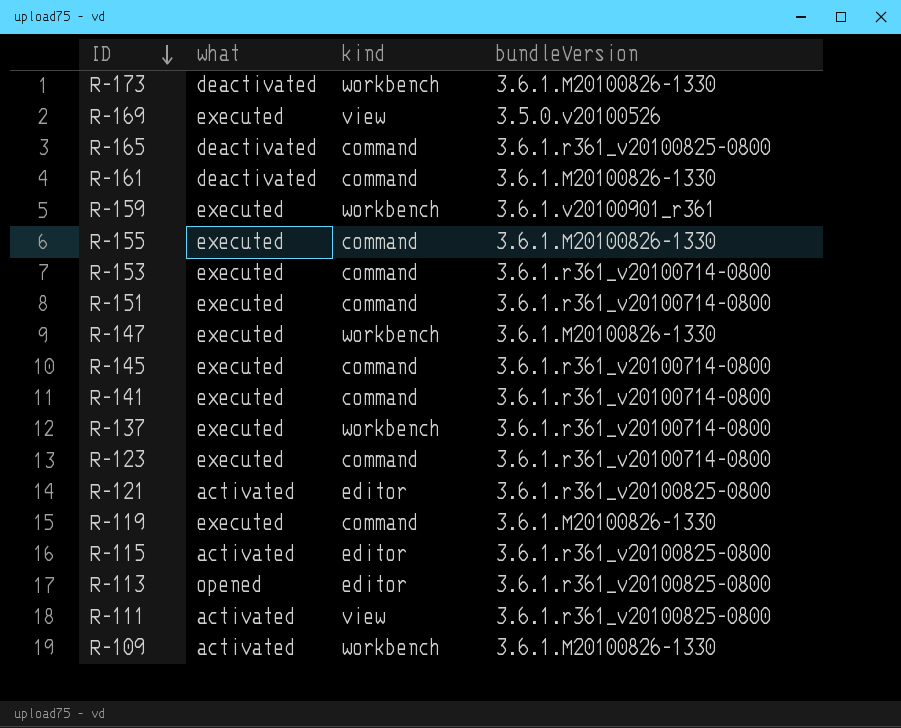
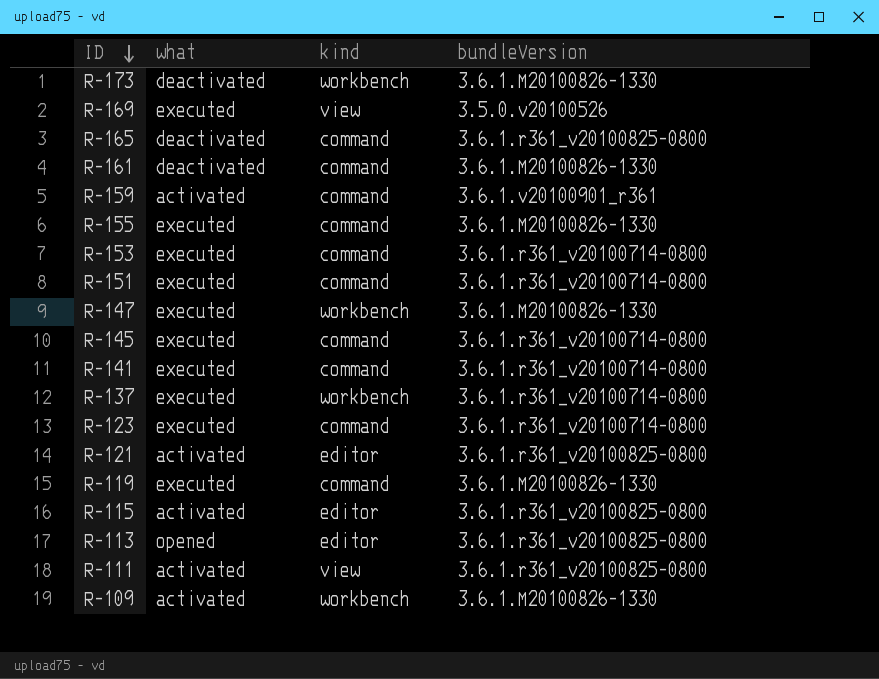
R-159 | what: executed -> activated
R-159 | kind: workbench -> command

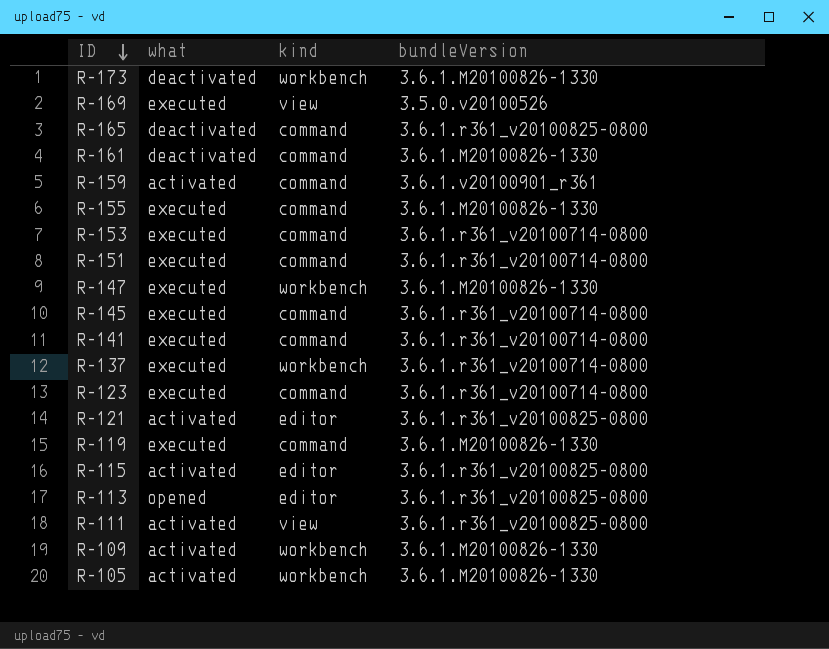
row R-105: none -> activated | workbench | 3.6.1.M20100826-1330

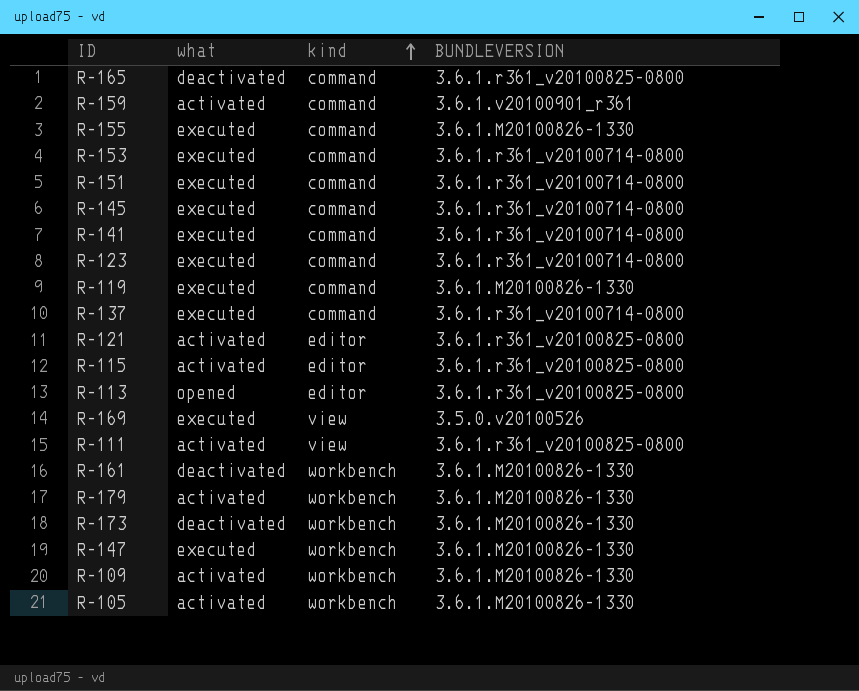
row order: ID descending -> kind ascending
column name: bundleVersion -> BUNDLEVERSION
R-137 | kind: workbench -> command
R-161 | kind: command -> workbench
row R-179: none -> activated | workbench | 3.6.1.M20100826-1330

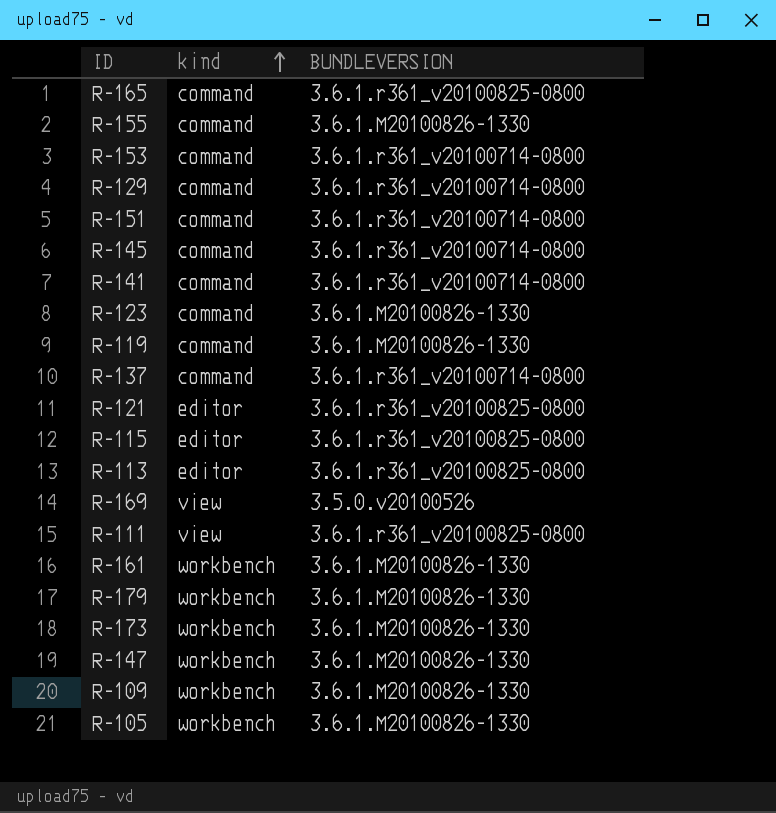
column what | position: 2 -> none
row R-159: activated | command | 3.6.1.v20100901_r361 -> none
row R-129: none -> command | 3.6.1.r361_v20100714-0800
R-123 | BUNDLEVERSION: 3.6.1.r361_v20100714-0800 -> 3.6.1.M20100826-1330

